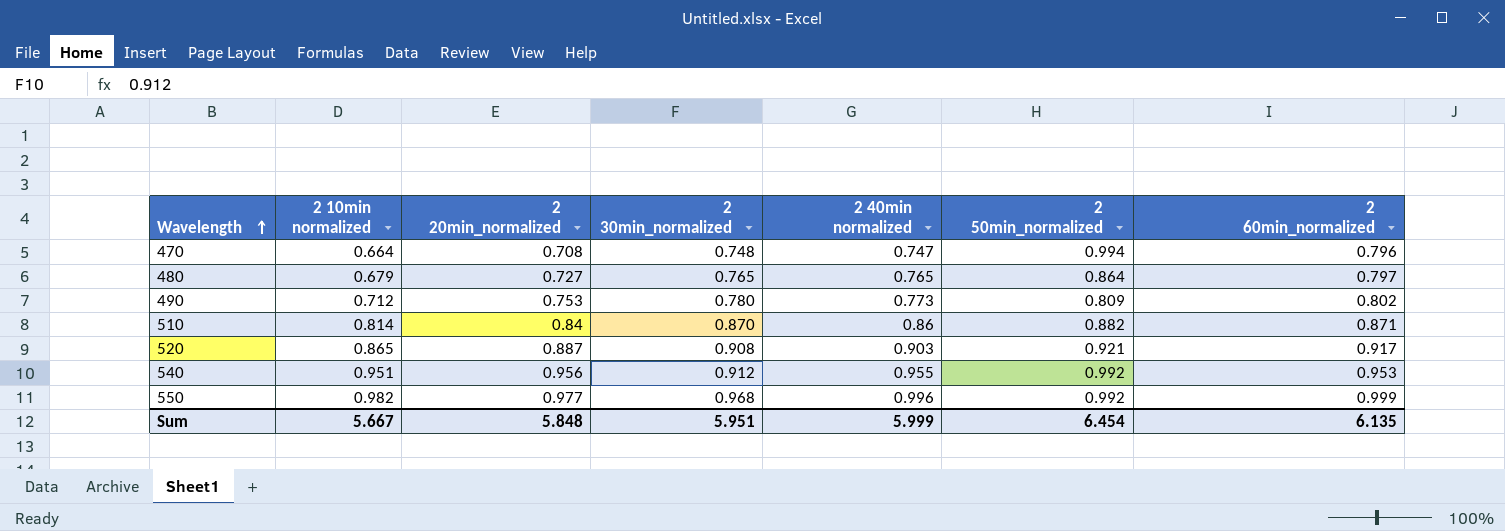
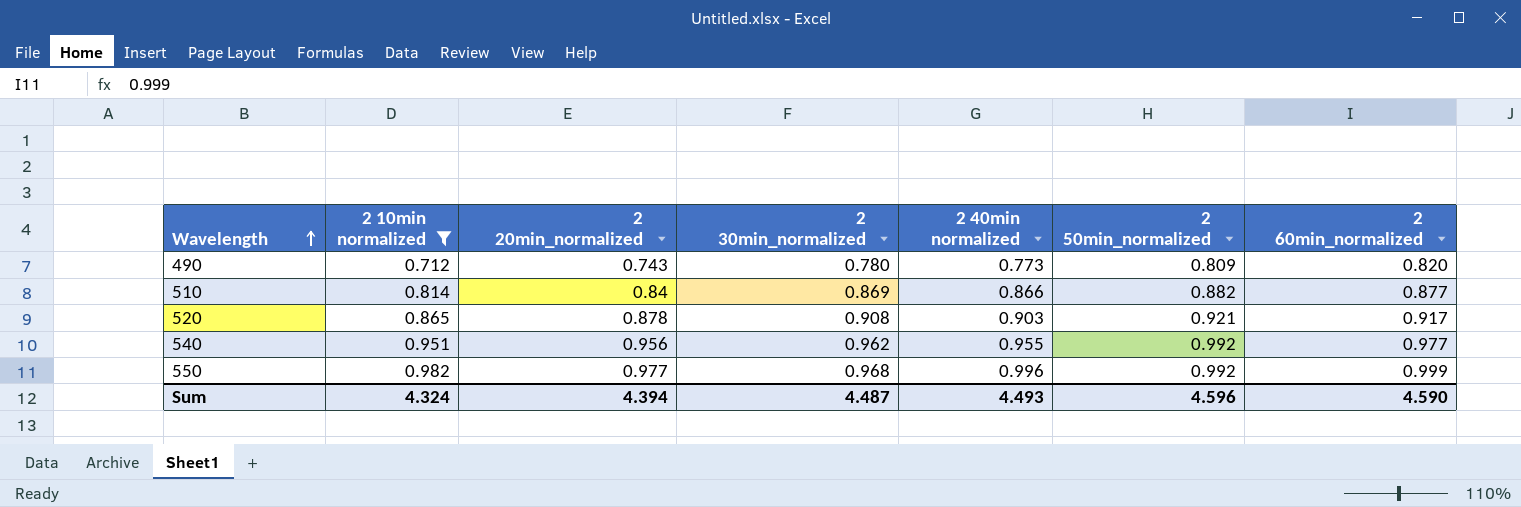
filter: none -> 2 10min normalized >= 0.712
490 | 2 20min_normalized: 0.753 -> 0.743
490 | 2 60min_normalized: 0.802 -> 0.820
510 | 2 30min_normalized: 0.870 -> 0.869
510 | 2 40min normalized: 0.86 -> 0.866
510 | 2 60min_normalized: 0.871 -> 0.877
520 | 2 20min_normalized: 0.887 -> 0.878
540 | 2 30min_normalized: 0.912 -> 0.962
540 | 2 60min_normalized: 0.953 -> 0.977
Sum | 2 10min normalized: 5.667 -> 4.324
Sum | 2 20min_normalized: 5.848 -> 4.394
Sum | 2 30min_normalized: 5.951 -> 4.487
Sum | 2 40min normalized: 5.999 -> 4.493
Sum | 2 50min_normalized: 6.454 -> 4.596
Sum | 2 60min_normalized: 6.135 -> 4.590

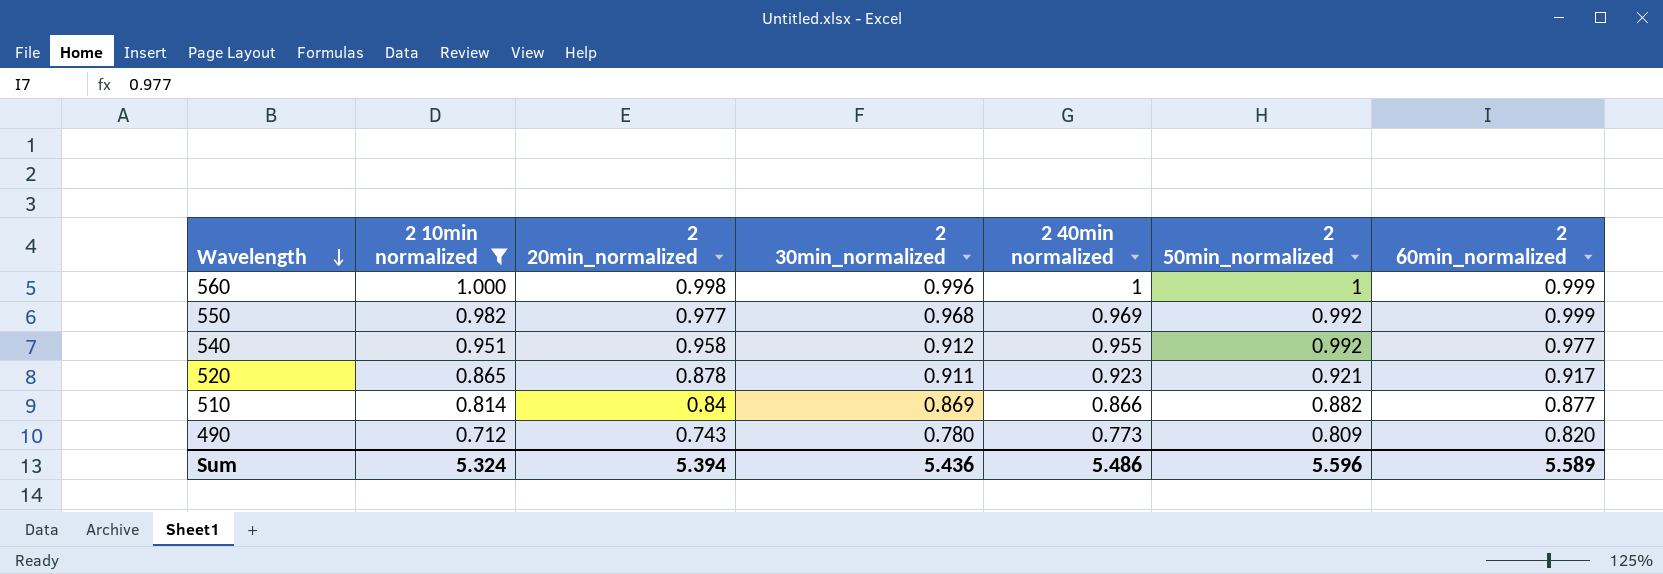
row order: Wavelength ascending -> Wavelength descending
row 560: none -> 1.000 | 0.998 | 0.996 | 1 | 1 | 0.999
550 | 2 40min normalized: 0.996 -> 0.969
540 | 2 20min_normalized: 0.956 -> 0.958
540 | 2 30min_normalized: 0.962 -> 0.912
520 | 2 30min_normalized: 0.908 -> 0.911
520 | 2 40min normalized: 0.903 -> 0.923
Sum | 2 10min normalized: 4.324 -> 5.324
Sum | 2 20min_normalized: 4.394 -> 5.394
Sum | 2 30min_normalized: 4.487 -> 5.436
Sum | 2 40min normalized: 4.493 -> 5.486
Sum | 2 50min_normalized: 4.596 -> 5.596
Sum | 2 60min_normalized: 4.590 -> 5.589

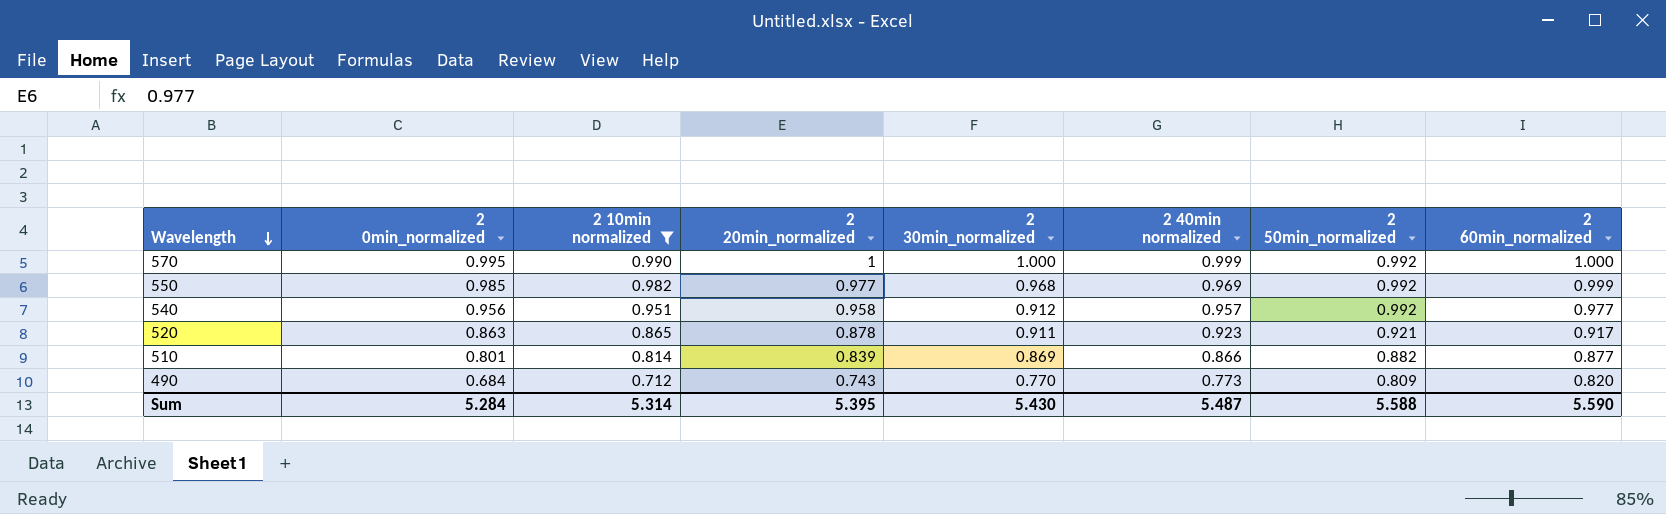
column 2 0min_normalized | position: none -> 2
row 560: 1.000 | 0.998 | 0.996 | 1 | 1 | 0.999 -> none
row 570: none -> 0.995 | 0.990 | 1 | 1.000 | 0.999 | 0.992 | 1.000
540 | 2 40min normalized: 0.955 -> 0.957
510 | 2 20min_normalized: 0.84 -> 0.839
490 | 2 30min_normalized: 0.780 -> 0.770
Sum | 2 10min normalized: 5.324 -> 5.314
Sum | 2 20min_normalized: 5.394 -> 5.395
Sum | 2 30min_normalized: 5.436 -> 5.430
Sum | 2 40min normalized: 5.486 -> 5.487
Sum | 2 50min_normalized: 5.596 -> 5.588
Sum | 2 60min_normalized: 5.589 -> 5.590

